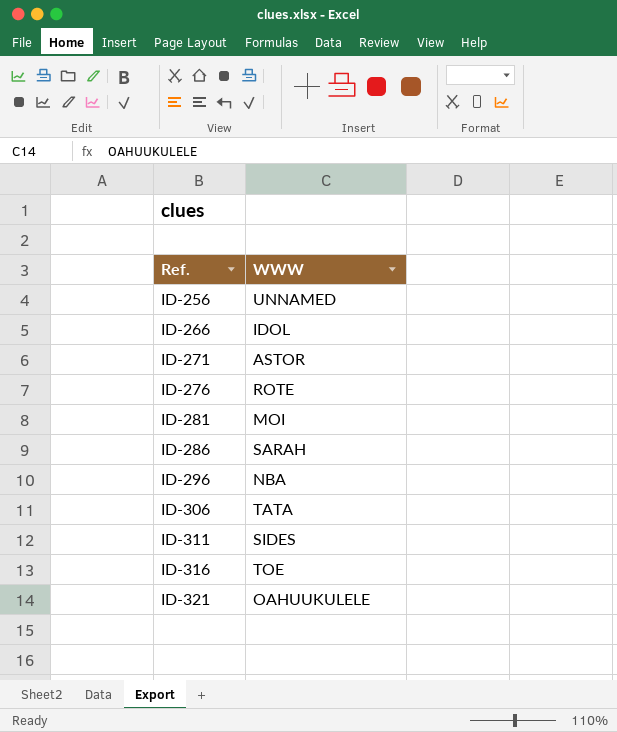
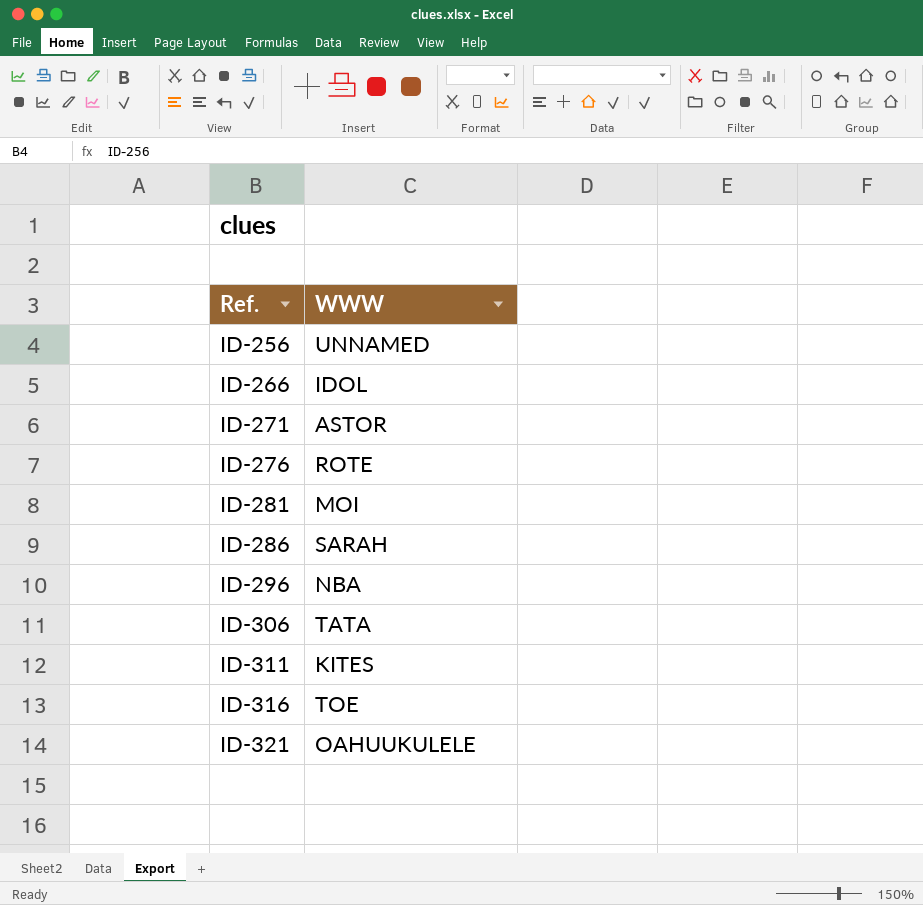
ID-311 | WWW: SIDES -> KITES

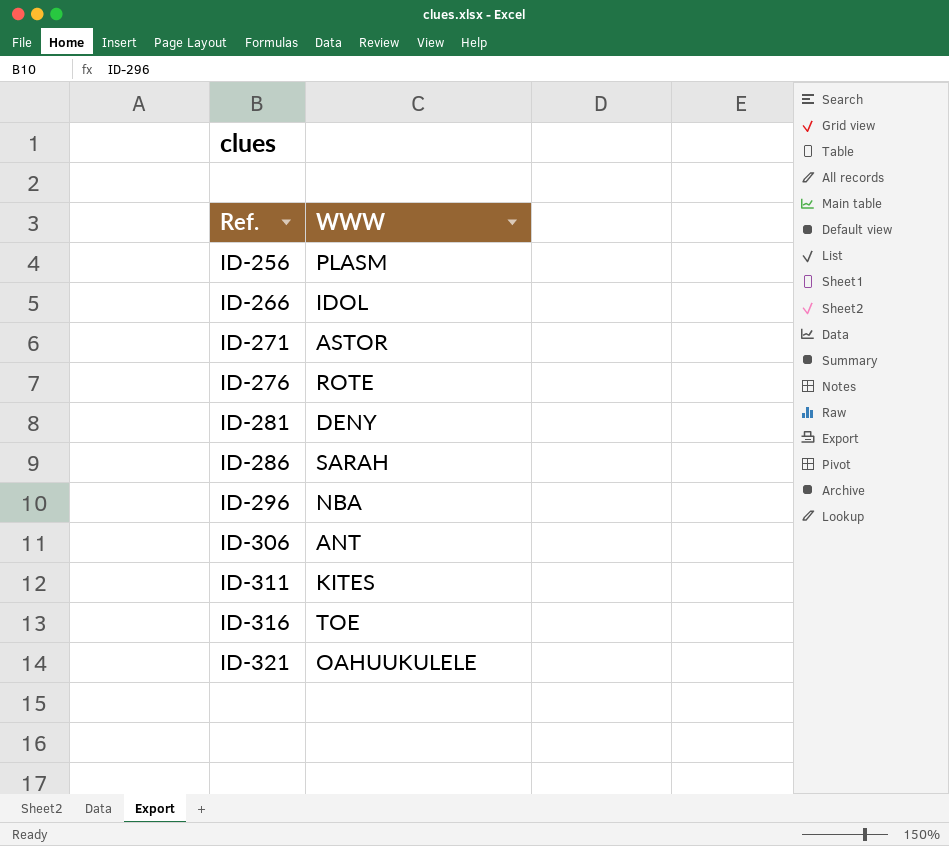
ID-256 | WWW: UNNAMED -> PLASM
ID-281 | WWW: MOI -> DENY
ID-306 | WWW: TATA -> ANT

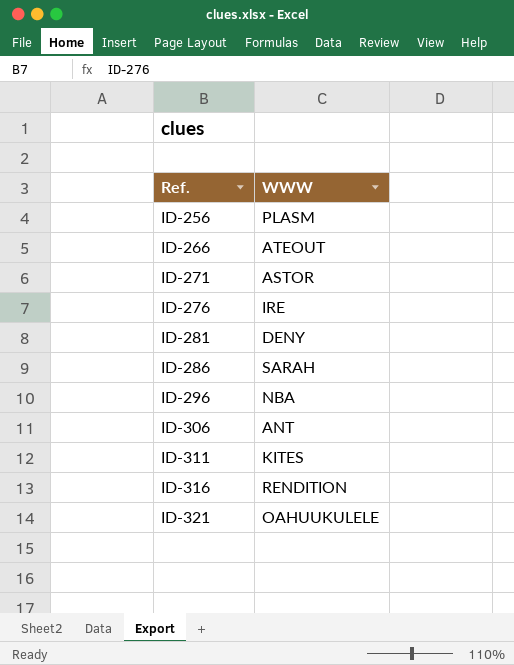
ID-266 | WWW: IDOL -> ATEOUT
ID-276 | WWW: ROTE -> IRE
ID-316 | WWW: TOE -> RENDITION

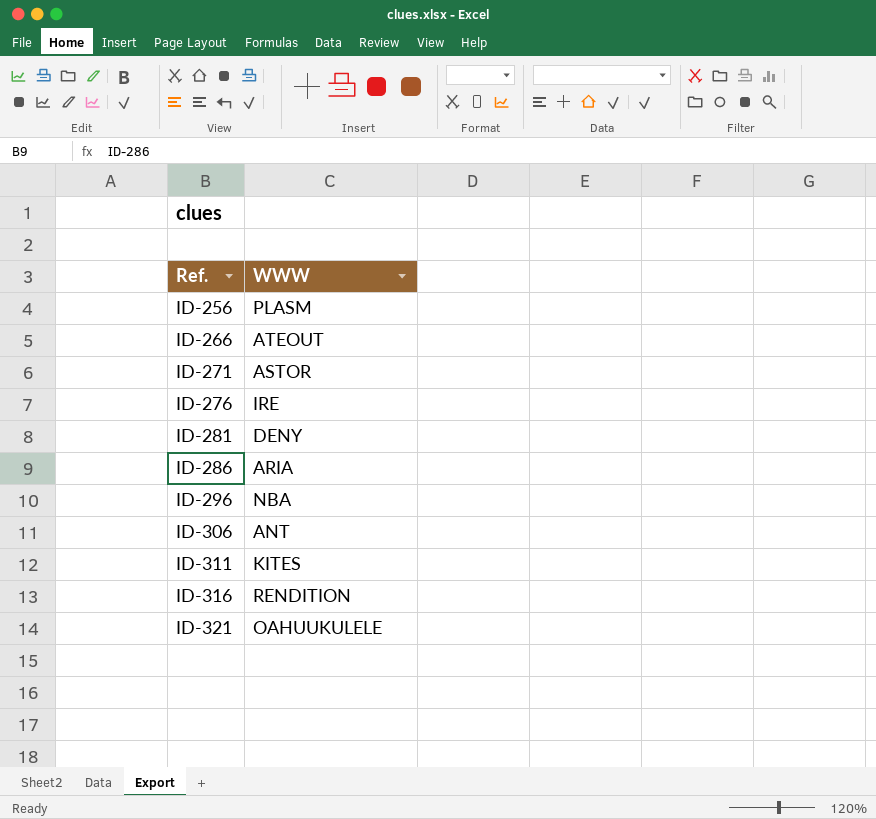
ID-286 | WWW: SARAH -> ARIA

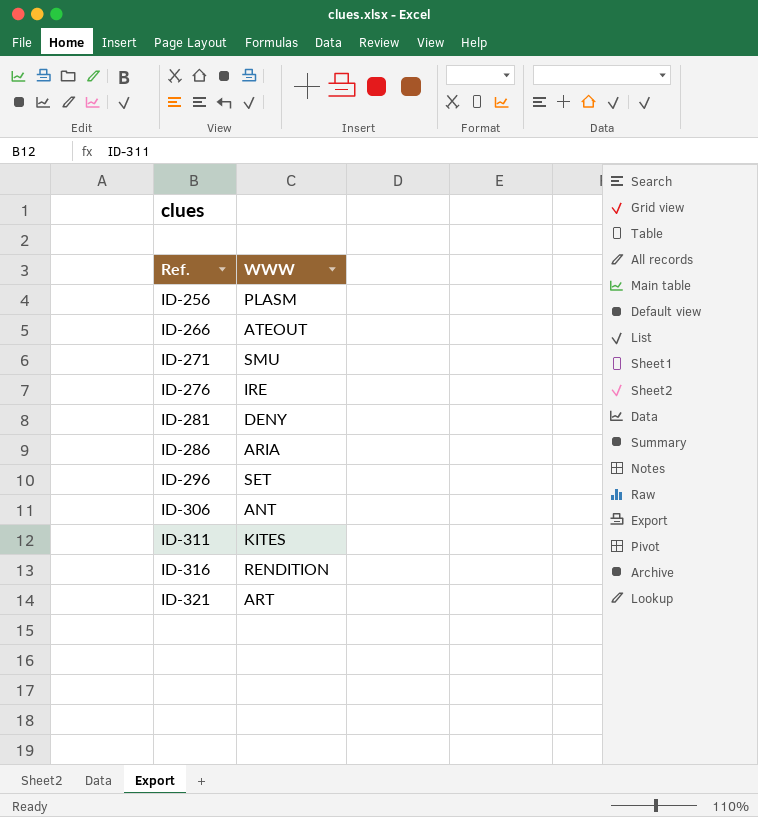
ID-271 | WWW: ASTOR -> SMU
ID-296 | WWW: NBA -> SET
ID-321 | WWW: OAHUUKULELE -> ART

